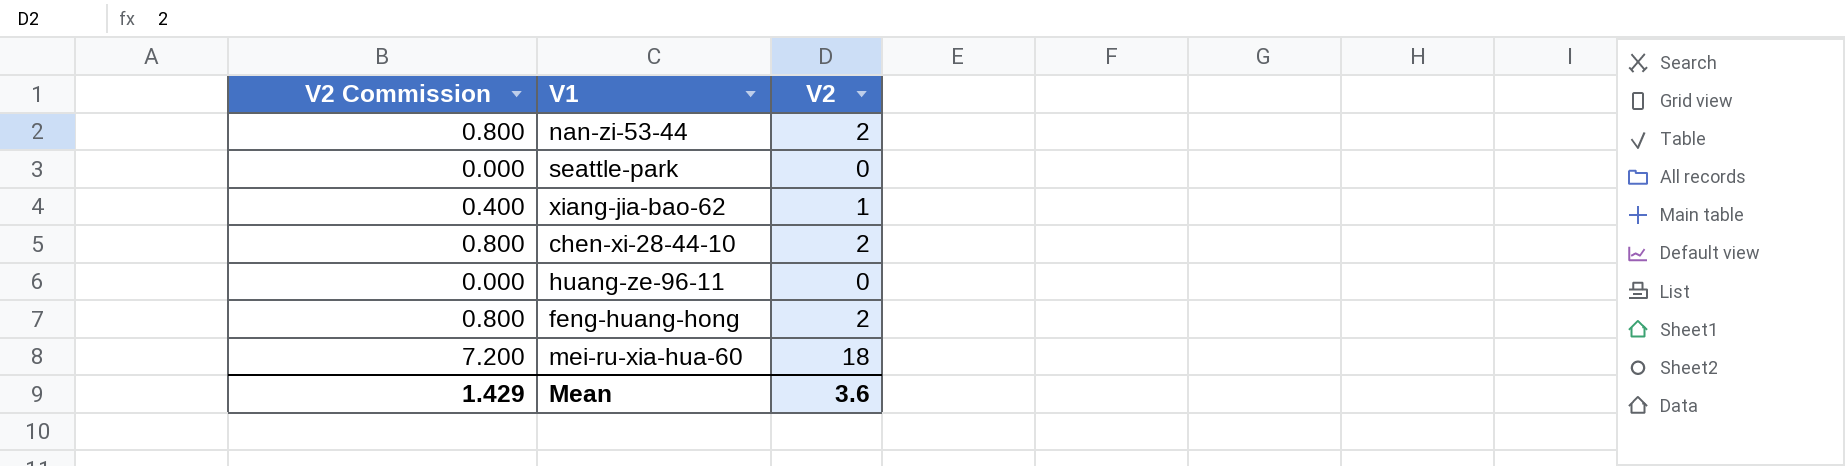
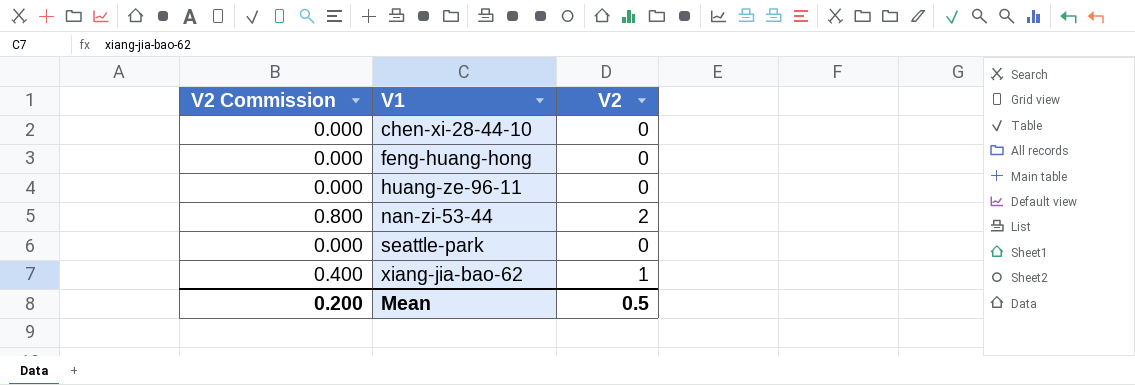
row order: none -> V1 ascending
row mei-ru-xia-hua-60: 7.200 | 18 -> none
chen-xi-28-44-10 | V2 Commission: 0.800 -> 0.000
chen-xi-28-44-10 | V2: 2 -> 0
feng-huang-hong | V2 Commission: 0.800 -> 0.000
feng-huang-hong | V2: 2 -> 0
Mean | V2 Commission: 1.429 -> 0.200
Mean | V2: 3.6 -> 0.5

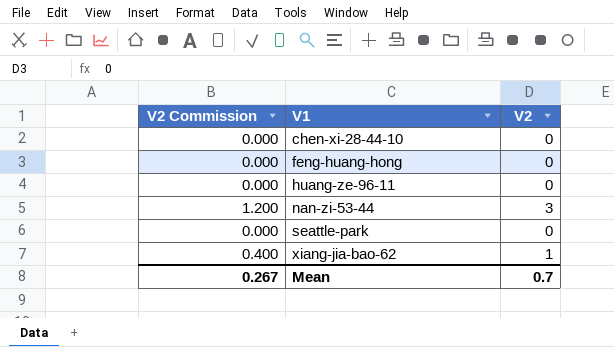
nan-zi-53-44 | V2 Commission: 0.800 -> 1.200
nan-zi-53-44 | V2: 2 -> 3
Mean | V2 Commission: 0.200 -> 0.267
Mean | V2: 0.5 -> 0.7

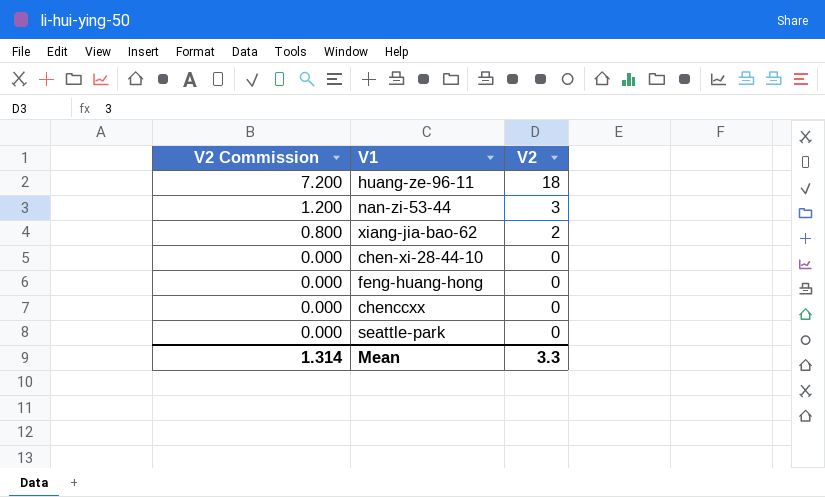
row order: V1 ascending -> V2 Commission descending
huang-ze-96-11 | V2 Commission: 0.000 -> 7.200
huang-ze-96-11 | V2: 0 -> 18
xiang-jia-bao-62 | V2 Commission: 0.400 -> 0.800
xiang-jia-bao-62 | V2: 1 -> 2
row chenccxx: none -> 0.000 | 0
Mean | V2 Commission: 0.267 -> 1.314
Mean | V2: 0.7 -> 3.3

